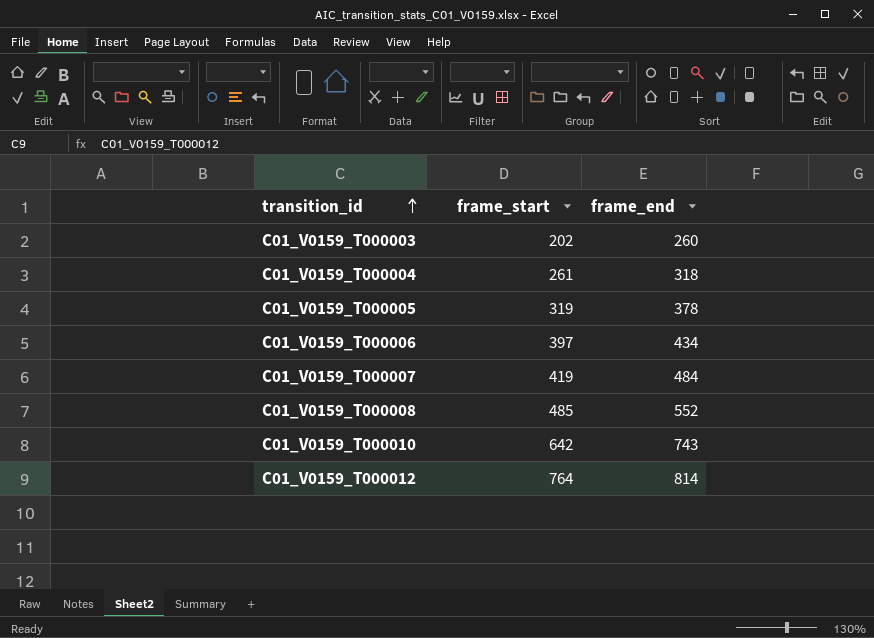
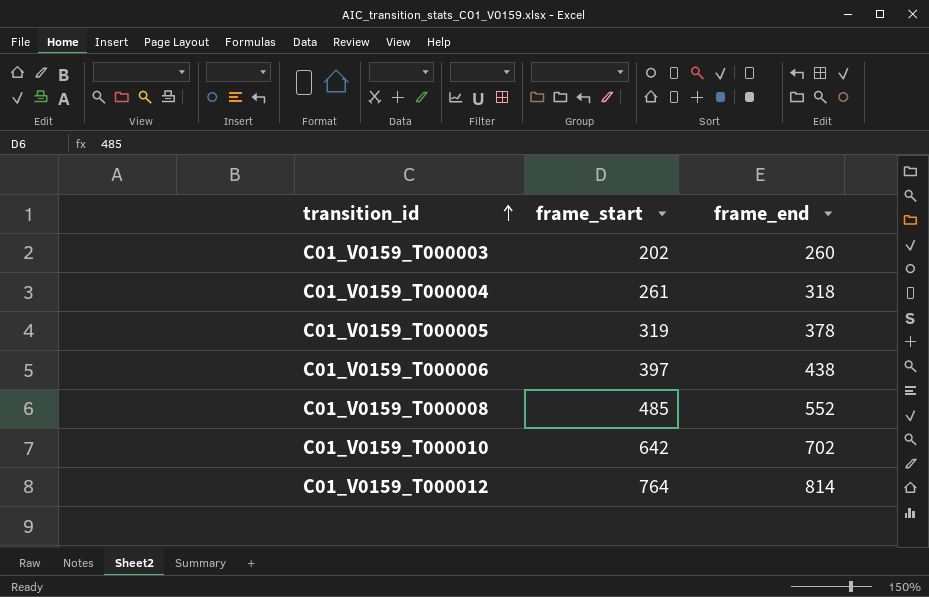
row C01_V0159_T000007: 419 | 484 -> none
C01_V0159_T000006 | frame_end: 434 -> 438
C01_V0159_T000010 | frame_end: 743 -> 702

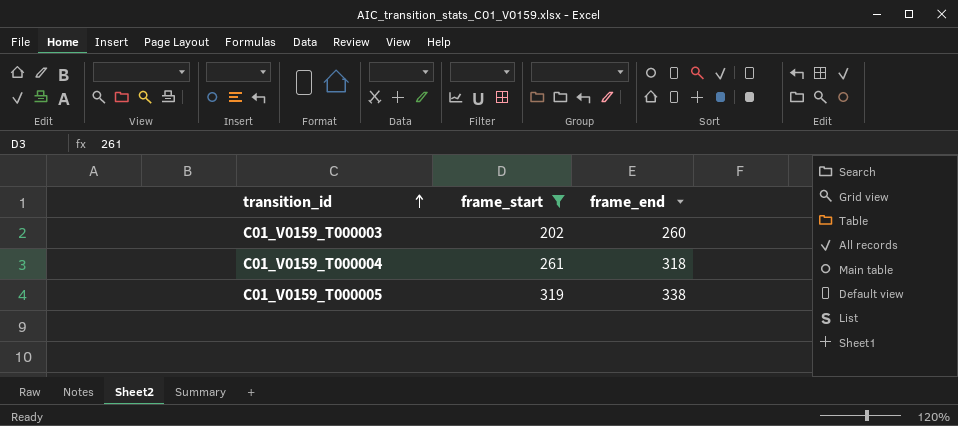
filter: none -> frame_start <= 319
C01_V0159_T000005 | frame_end: 378 -> 338

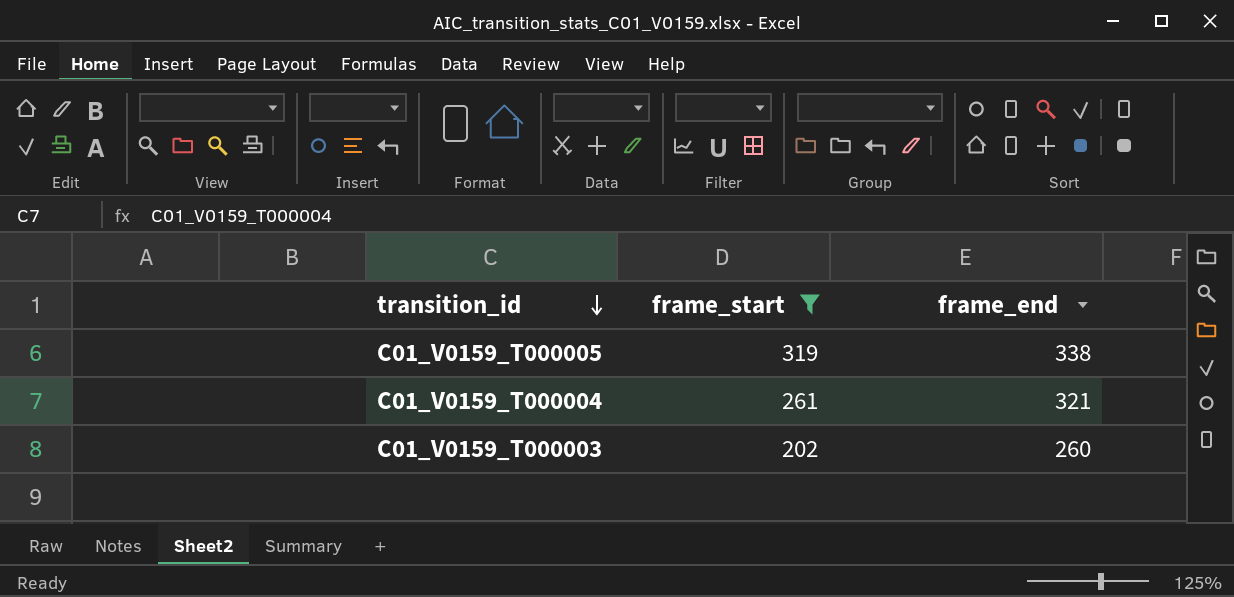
row order: transition_id ascending -> transition_id descending
C01_V0159_T000004 | frame_end: 318 -> 321

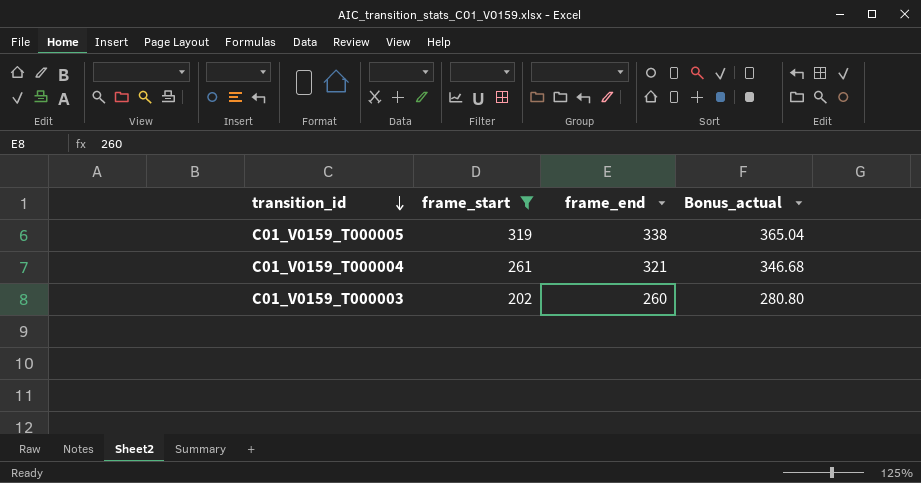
column Bonus_actual | formula: none -> [frame_end] * 1.08

